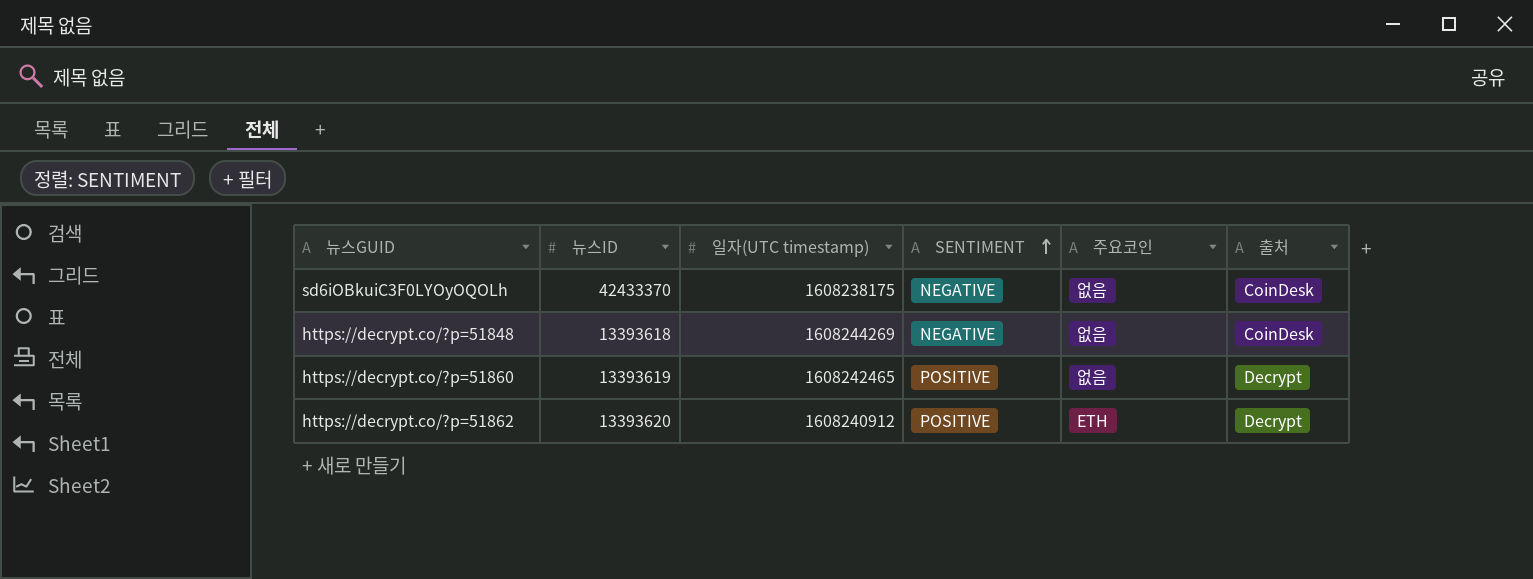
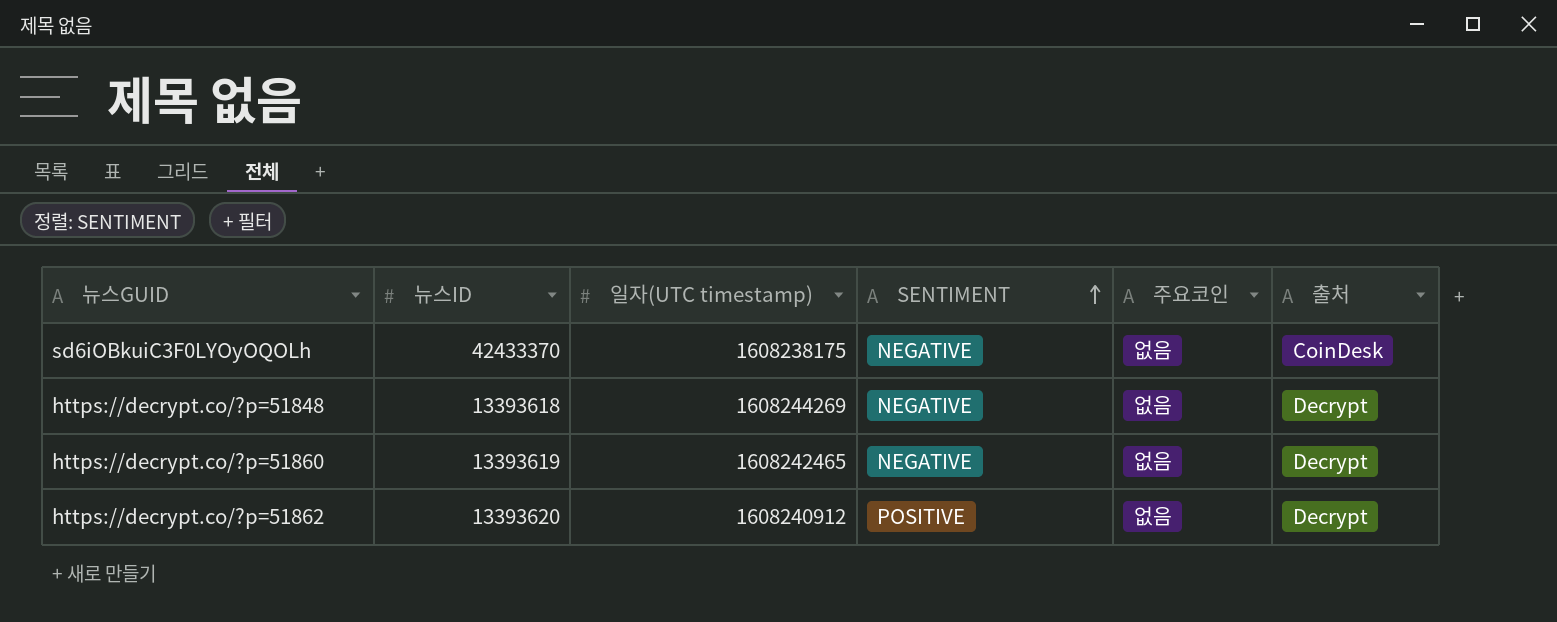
https://decrypt.co/?p=51848 | 출처: CoinDesk -> Decrypt
https://decrypt.co/?p=51860 | SENTIMENT: POSITIVE -> NEGATIVE
https://decrypt.co/?p=51862 | 주요코인: ETH -> 없음

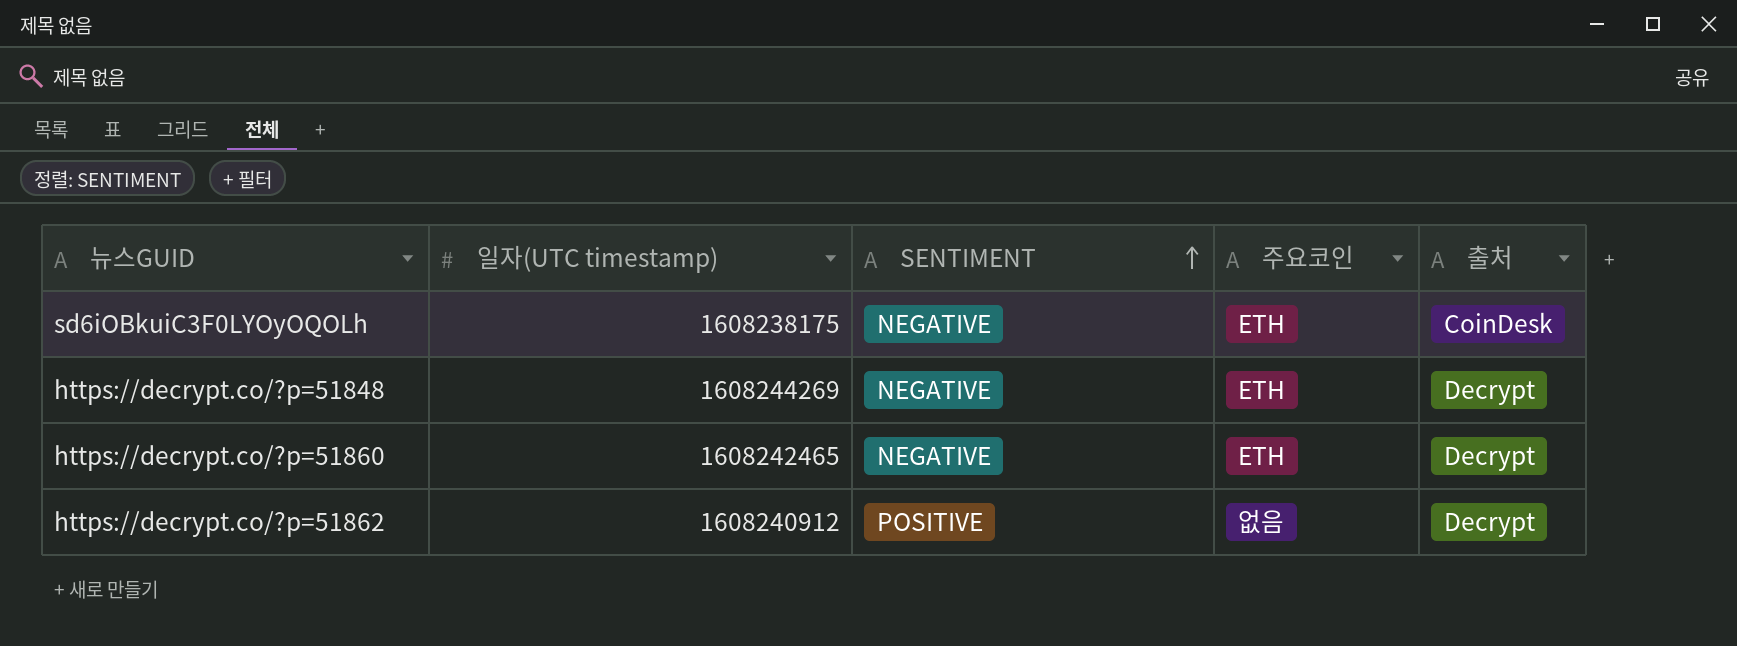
column 뉴스ID | position: 2 -> none
sd6iOBkuiC3F0LYOyOQOLh | 주요코인: 없음 -> ETH
https://decrypt.co/?p=51848 | 주요코인: 없음 -> ETH
https://decrypt.co/?p=51860 | 주요코인: 없음 -> ETH

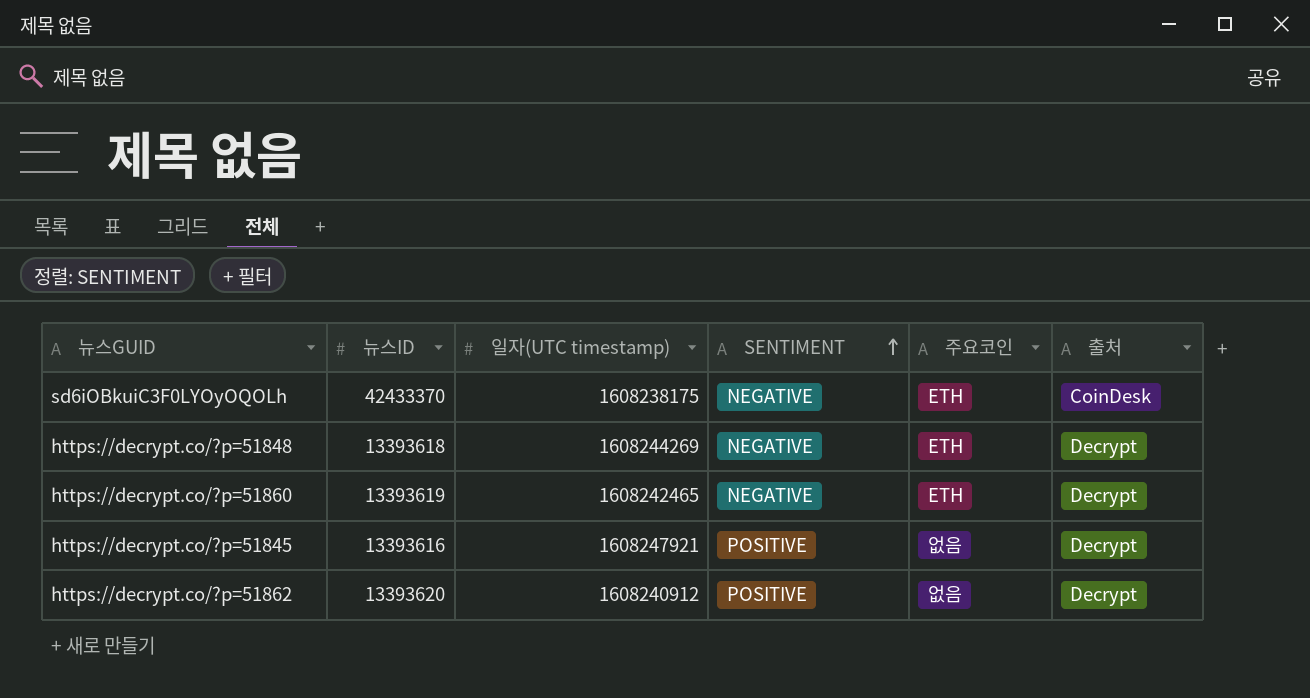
column 뉴스ID | position: none -> 2
row https://decrypt.co/?p=51845: none -> 13393616 | 1608247921 | POSITIVE | 없음 | Decrypt

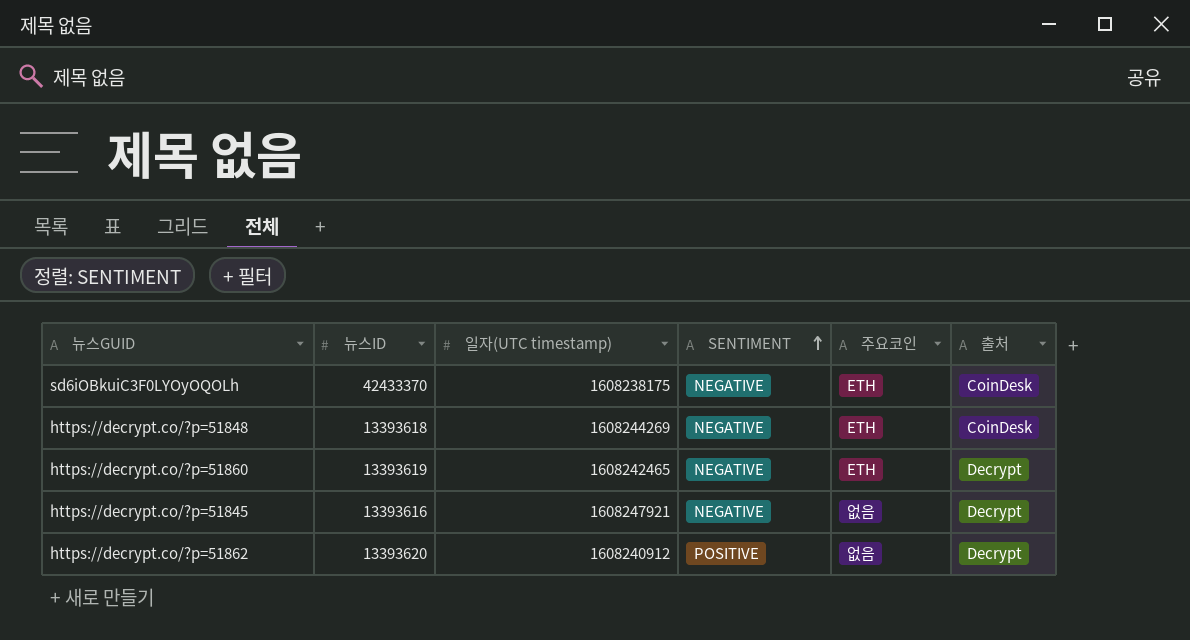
https://decrypt.co/?p=51848 | 출처: Decrypt -> CoinDesk
https://decrypt.co/?p=51845 | SENTIMENT: POSITIVE -> NEGATIVE

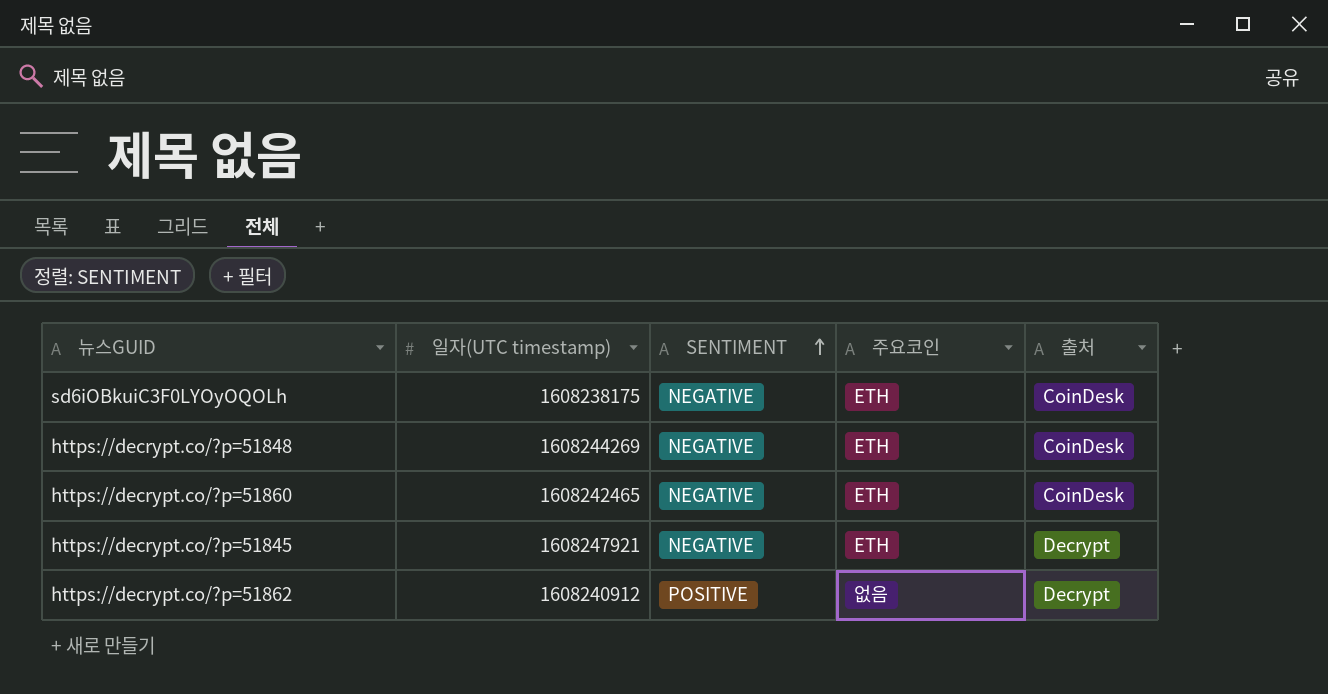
column 뉴스ID | position: 2 -> none
https://decrypt.co/?p=51860 | 출처: Decrypt -> CoinDesk
https://decrypt.co/?p=51845 | 주요코인: 없음 -> ETH

